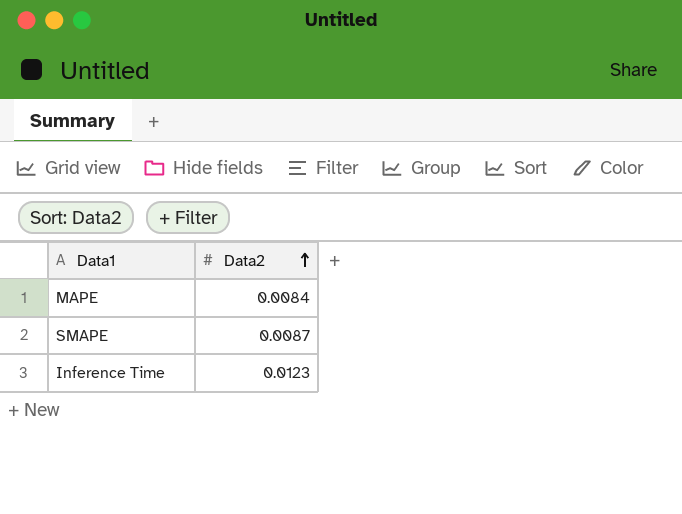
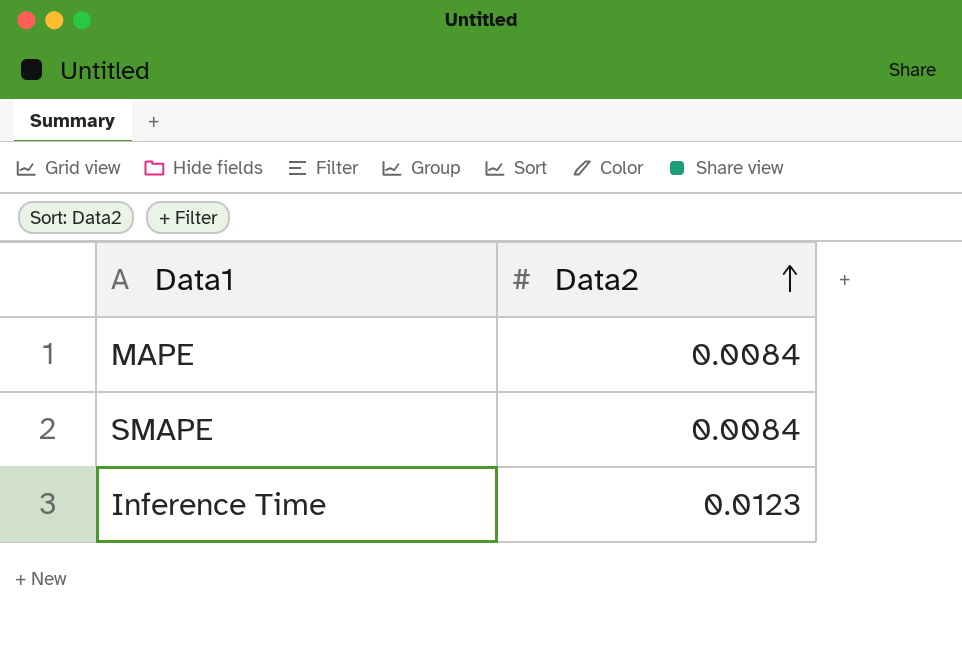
SMAPE | Data2: 0.0087 -> 0.0084

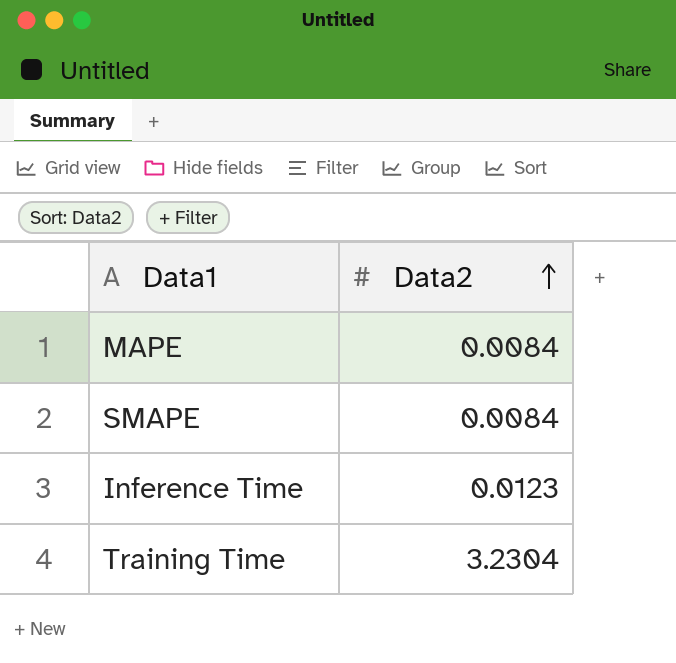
row Training Time: none -> 3.2304

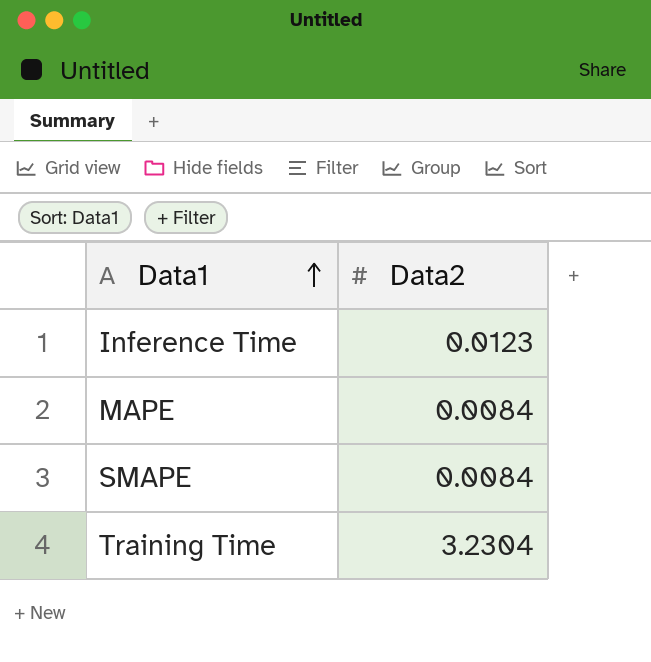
row order: Data2 ascending -> Data1 ascending

